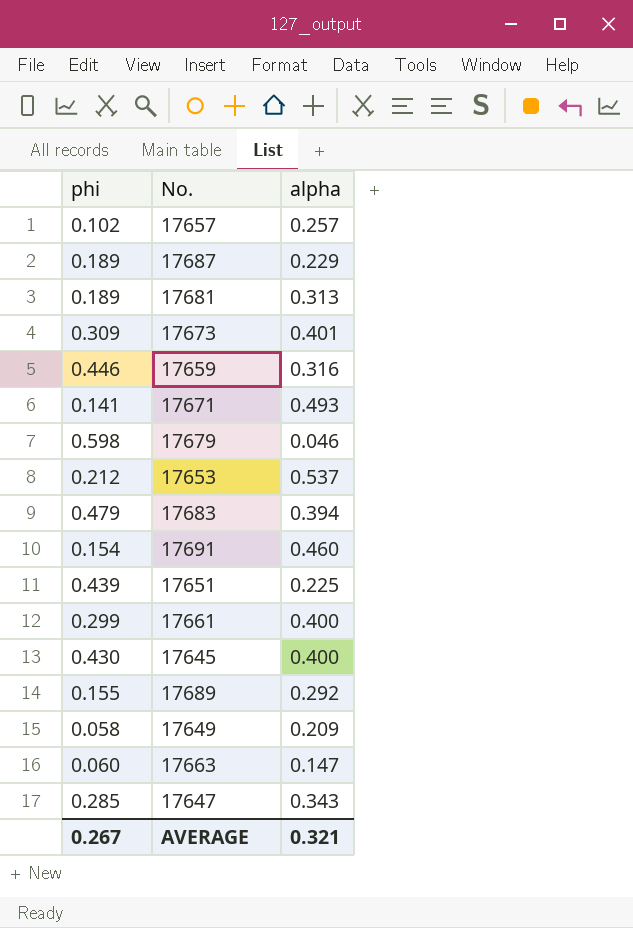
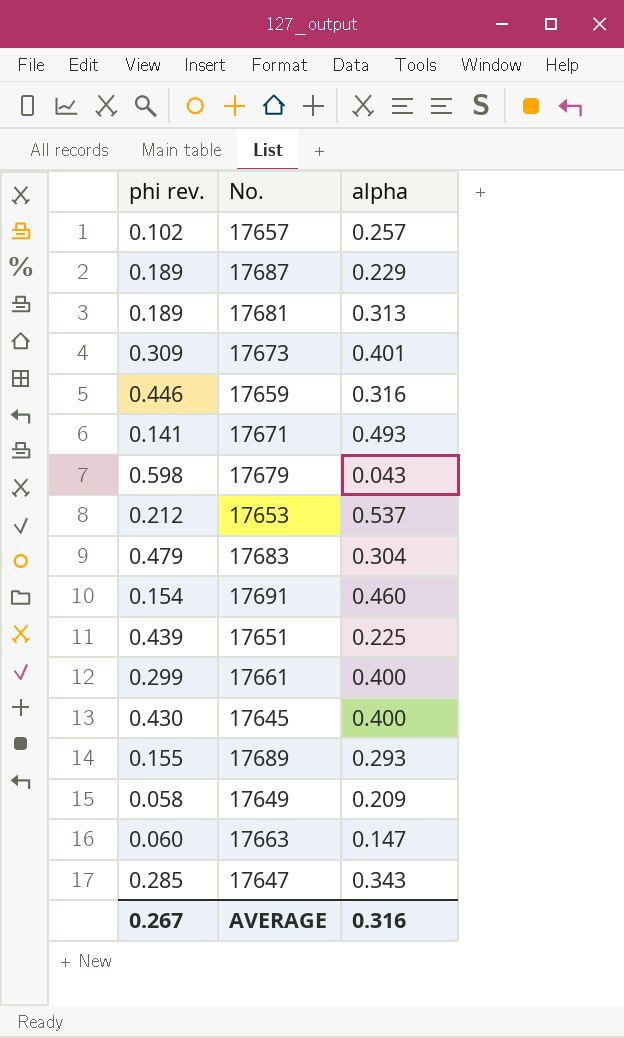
column name: phi -> phi rev.
17679 | alpha: 0.046 -> 0.043
17683 | alpha: 0.394 -> 0.304
17689 | alpha: 0.292 -> 0.293
AVERAGE | alpha: 0.321 -> 0.316

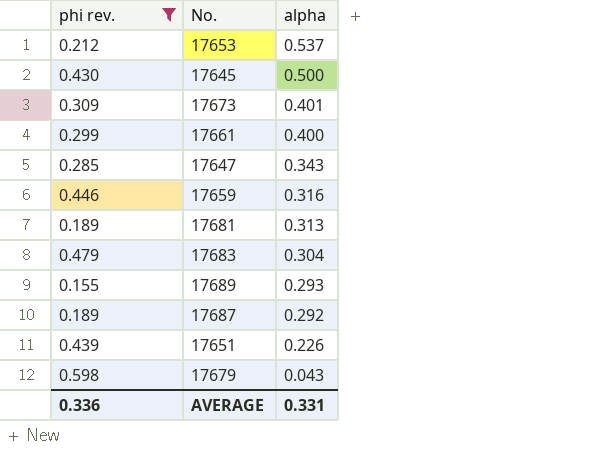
filter: none -> phi rev. >= 0.155
row order: none -> alpha descending
17645 | alpha: 0.400 -> 0.500
17687 | alpha: 0.229 -> 0.292
17651 | alpha: 0.225 -> 0.226
AVERAGE | phi rev.: 0.267 -> 0.336
AVERAGE | alpha: 0.316 -> 0.331

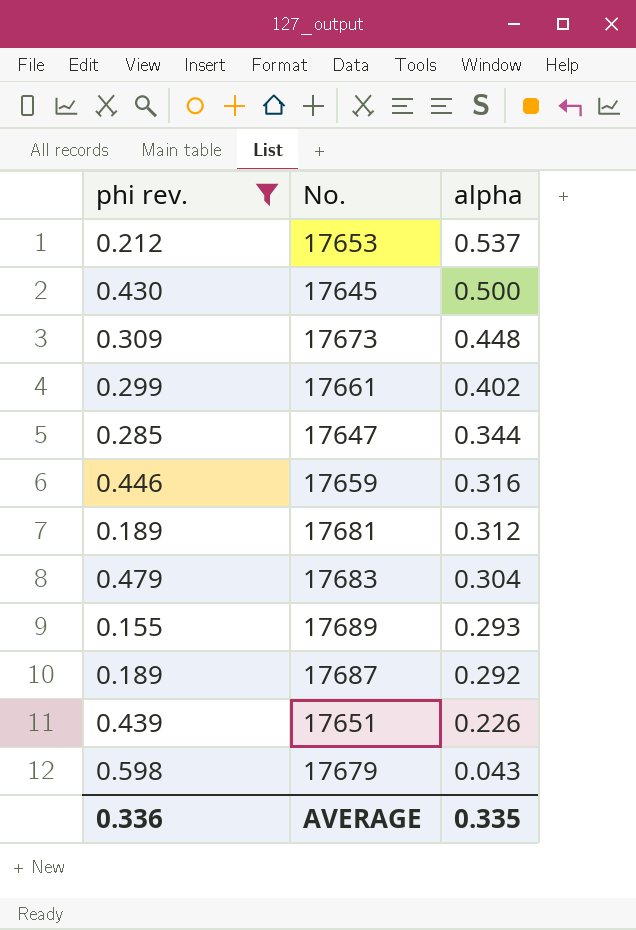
17673 | alpha: 0.401 -> 0.448
17661 | alpha: 0.400 -> 0.402
17647 | alpha: 0.343 -> 0.344
17681 | alpha: 0.313 -> 0.312
AVERAGE | alpha: 0.331 -> 0.335

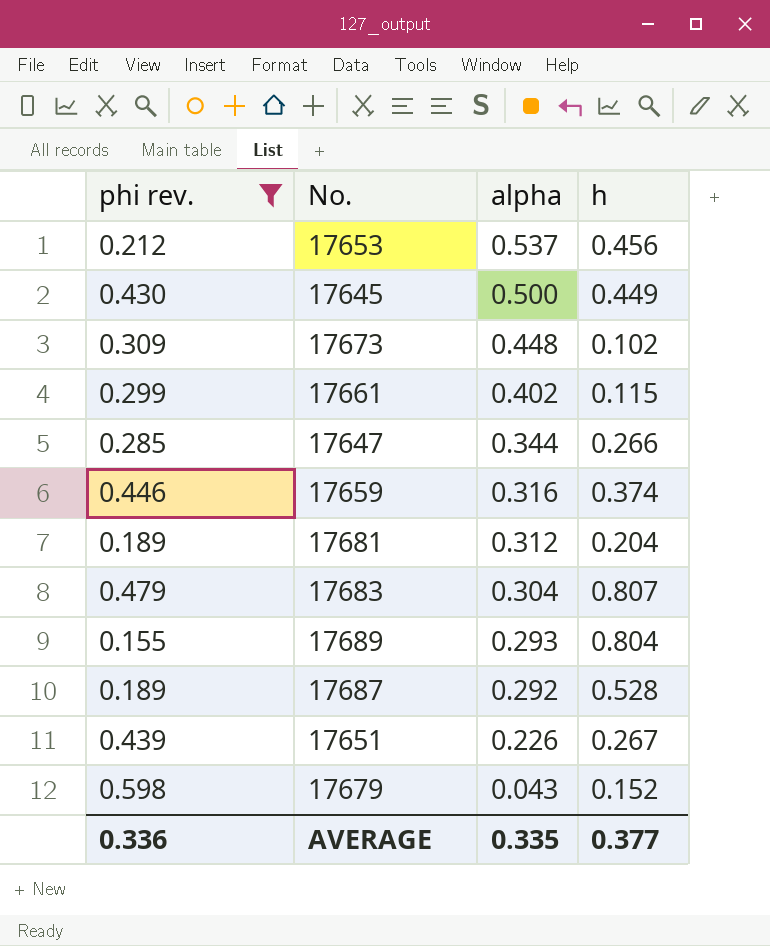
column h | position: none -> 4

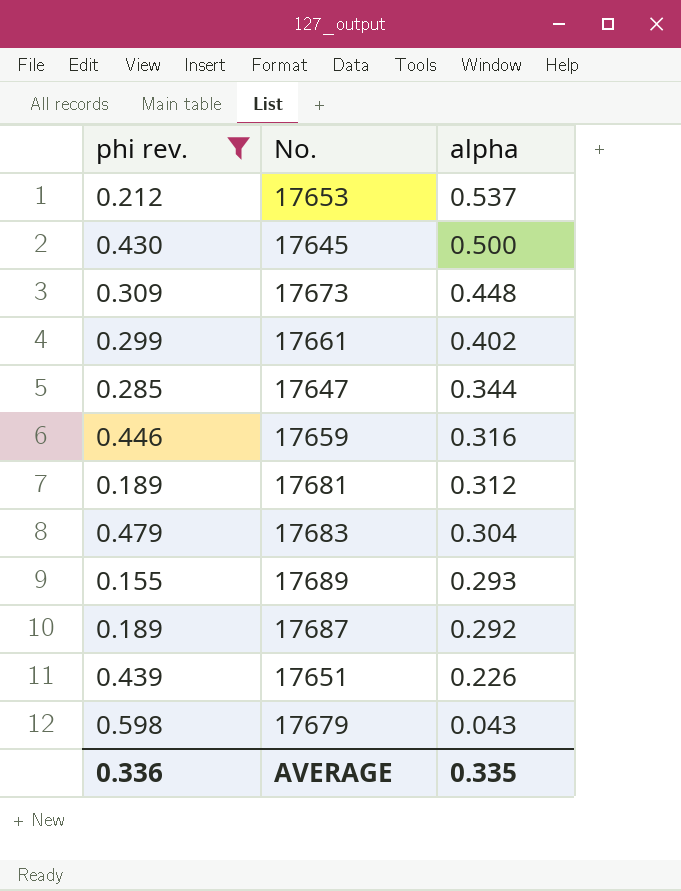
column h | position: 4 -> none

